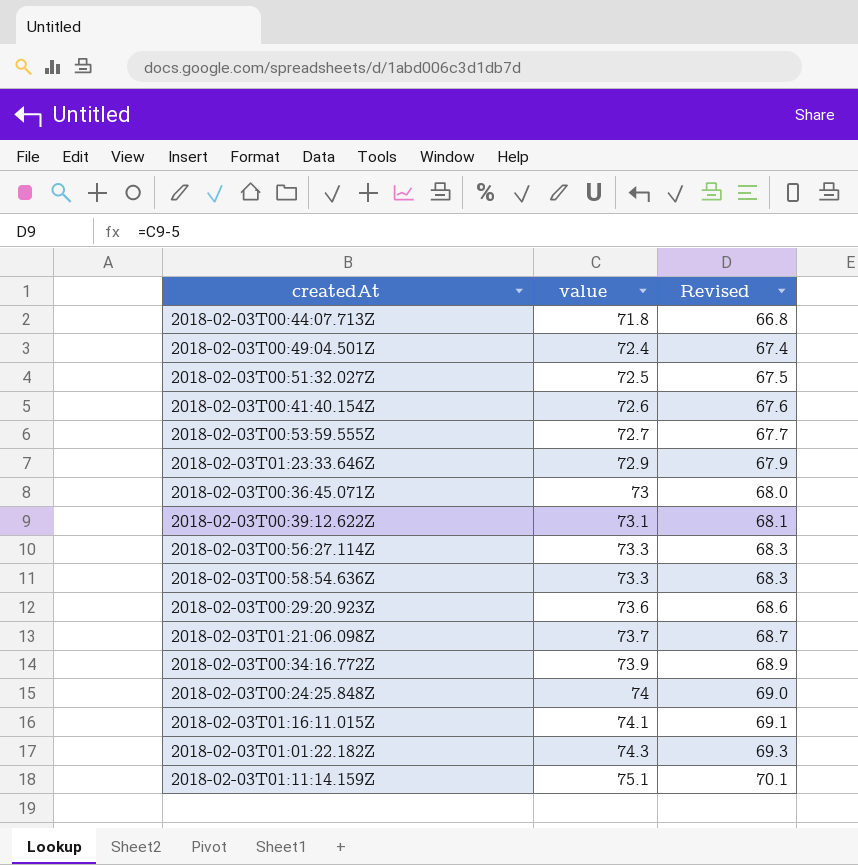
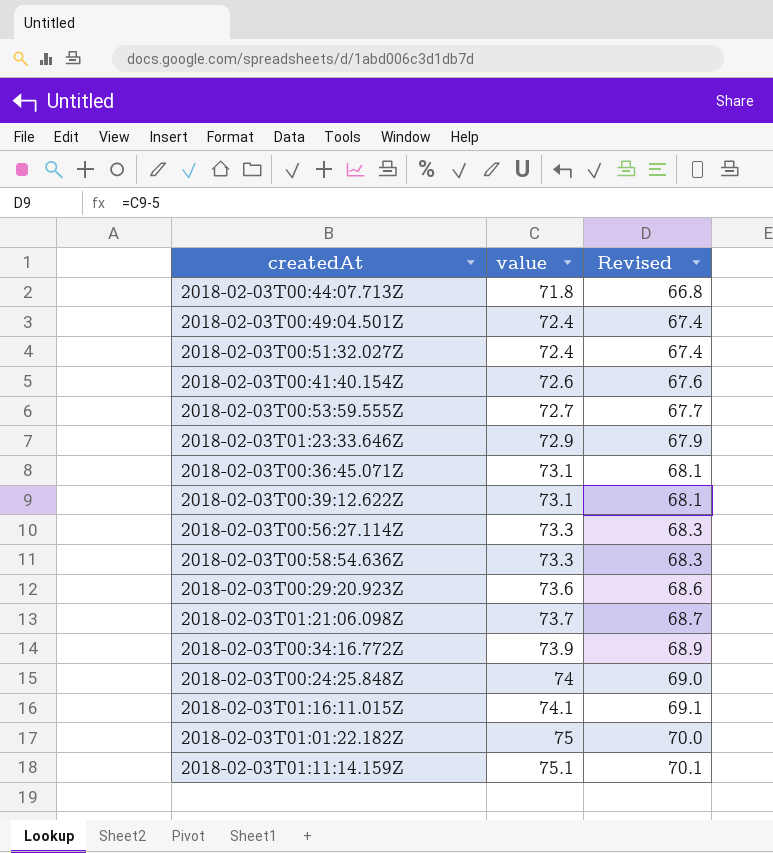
2018-02-03T00:51:32.027Z | value: 72.5 -> 72.4
2018-02-03T00:51:32.027Z | Revised: 67.5 -> 67.4
2018-02-03T00:36:45.071Z | value: 73 -> 73.1
2018-02-03T00:36:45.071Z | Revised: 68.0 -> 68.1
2018-02-03T01:01:22.182Z | value: 74.3 -> 75
2018-02-03T01:01:22.182Z | Revised: 69.3 -> 70.0

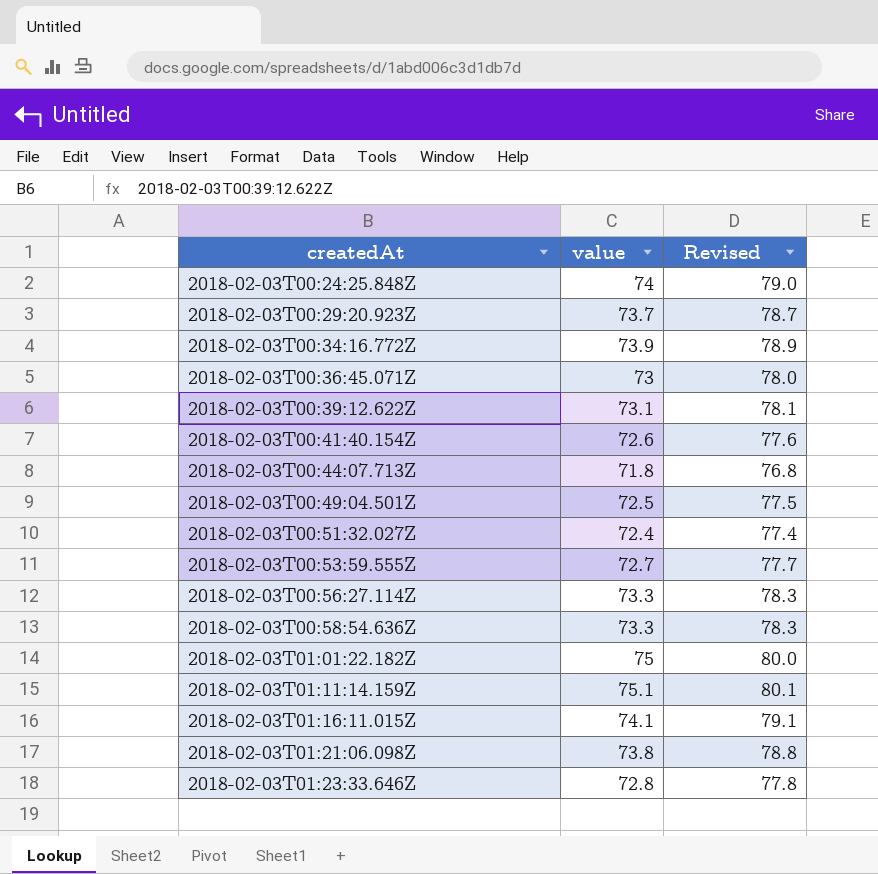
row order: value ascending -> createdAt ascending
column Revised | formula: [value] - 5 -> [value] + 5
2018-02-03T00:29:20.923Z | value: 73.6 -> 73.7
2018-02-03T00:36:45.071Z | value: 73.1 -> 73
2018-02-03T00:49:04.501Z | value: 72.4 -> 72.5
2018-02-03T01:21:06.098Z | value: 73.7 -> 73.8
2018-02-03T01:23:33.646Z | value: 72.9 -> 72.8

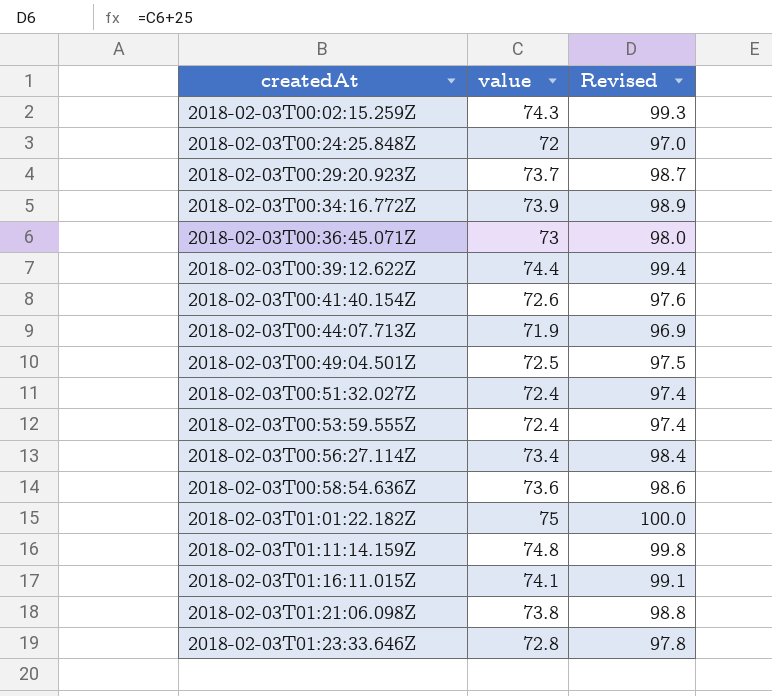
column Revised | formula: [value] + 5 -> [value] + 25
row 2018-02-03T00:02:15.259Z: none -> 74.3 | 99.3
2018-02-03T00:24:25.848Z | value: 74 -> 72
2018-02-03T00:39:12.622Z | value: 73.1 -> 74.4
2018-02-03T00:44:07.713Z | value: 71.8 -> 71.9
2018-02-03T00:53:59.555Z | value: 72.7 -> 72.4
2018-02-03T00:56:27.114Z | value: 73.3 -> 73.4
2018-02-03T00:58:54.636Z | value: 73.3 -> 73.6
2018-02-03T01:11:14.159Z | value: 75.1 -> 74.8

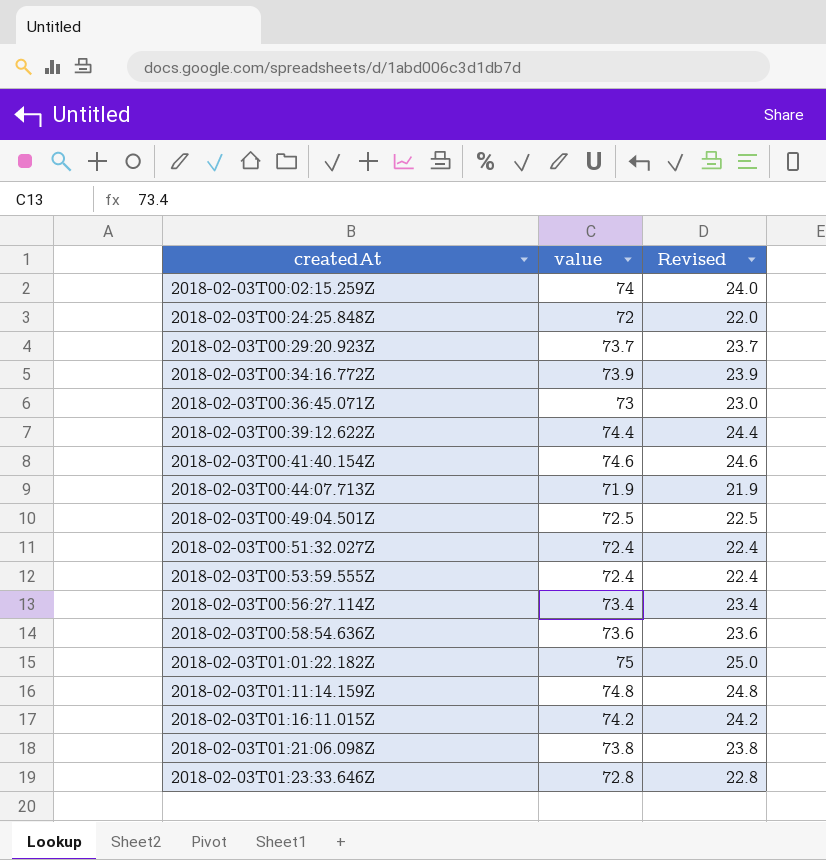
column Revised | formula: [value] + 25 -> [value] - 50
2018-02-03T00:02:15.259Z | value: 74.3 -> 74
2018-02-03T00:41:40.154Z | value: 72.6 -> 74.6
2018-02-03T01:16:11.015Z | value: 74.1 -> 74.2

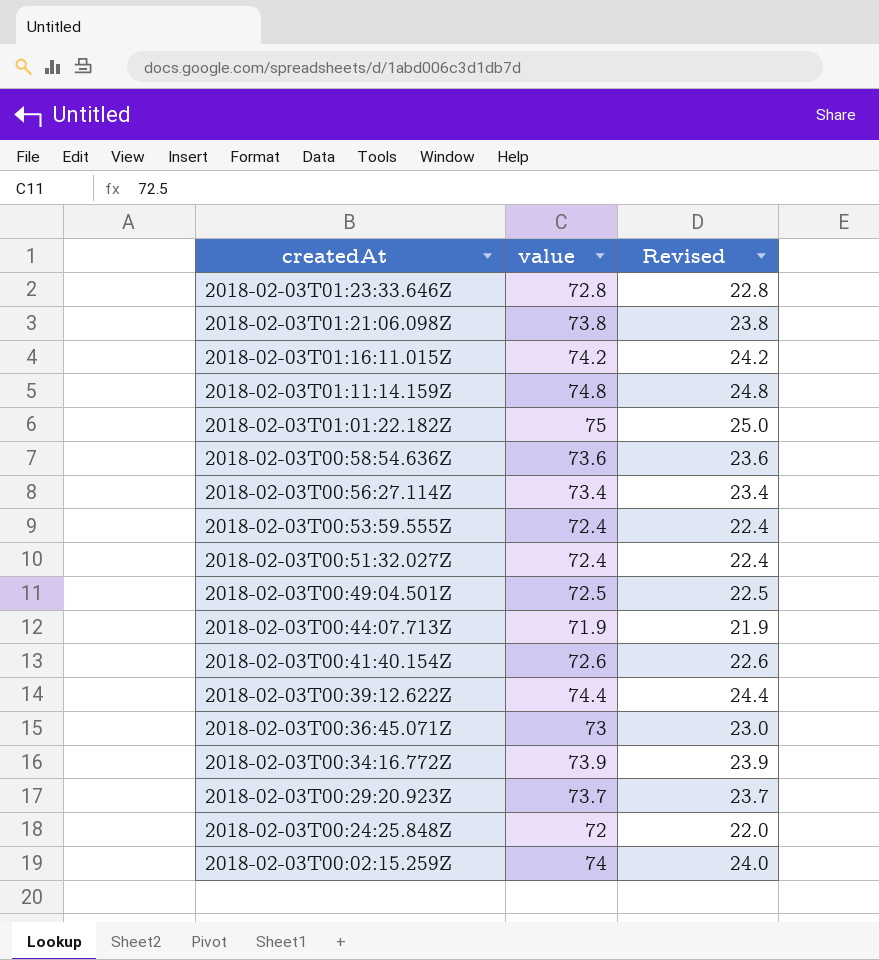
row order: createdAt ascending -> createdAt descending
2018-02-03T00:41:40.154Z | value: 74.6 -> 72.6
2018-02-03T00:41:40.154Z | Revised: 24.6 -> 22.6

